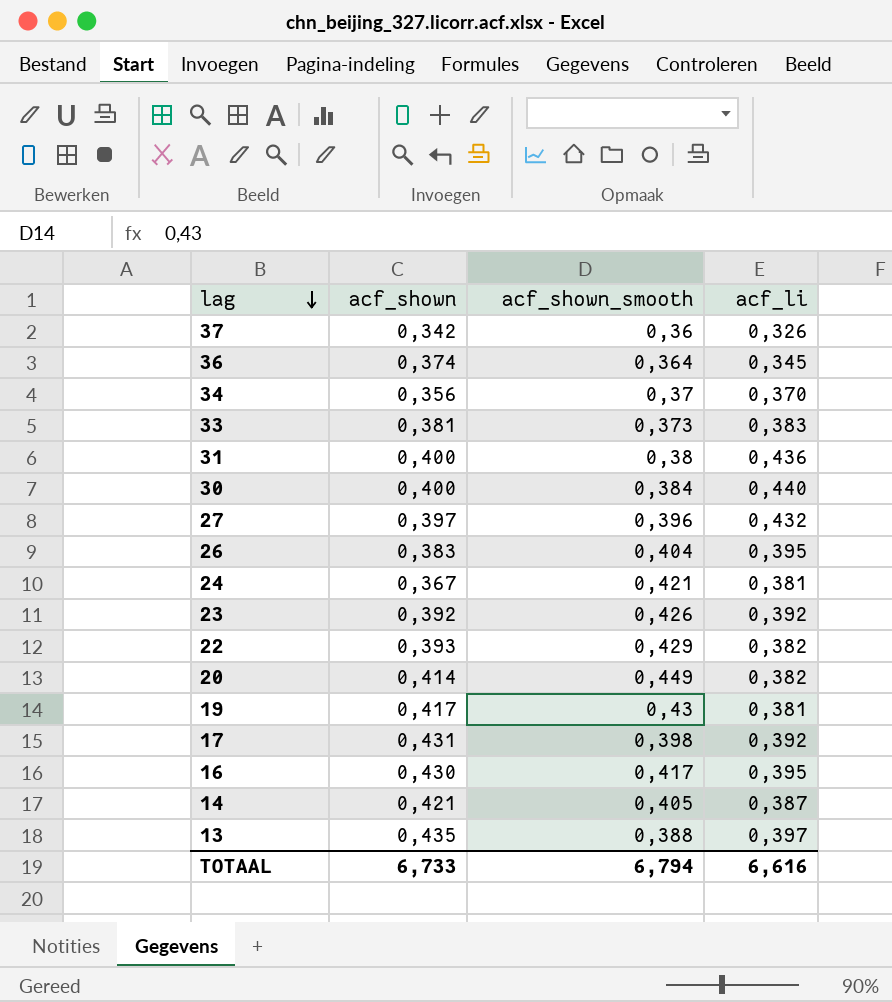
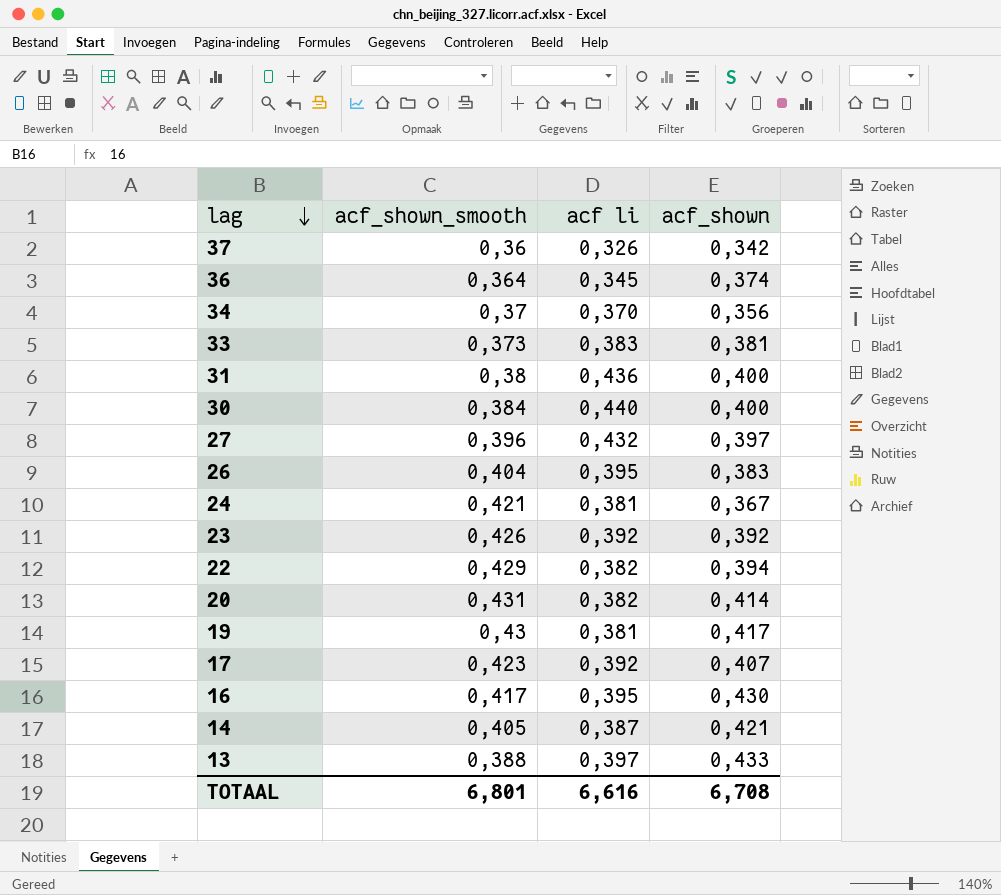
column name: acf_li -> acf li
column acf_shown | position: 2 -> 4
22 | acf_shown: 0,393 -> 0,394
20 | acf_shown_smooth: 0,449 -> 0,431
17 | acf_shown_smooth: 0,398 -> 0,423
17 | acf_shown: 0,431 -> 0,407
13 | acf_shown: 0,435 -> 0,433
TOTAAL | acf_shown_smooth: 6,794 -> 6,801
TOTAAL | acf_shown: 6,733 -> 6,708

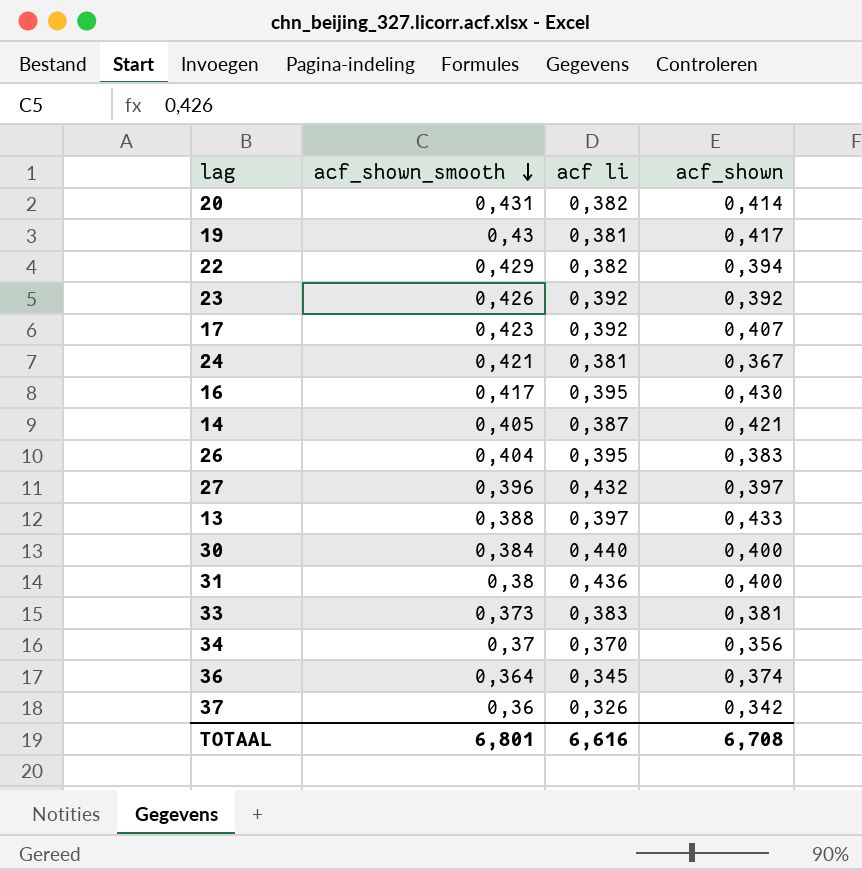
row order: lag descending -> acf_shown_smooth descending

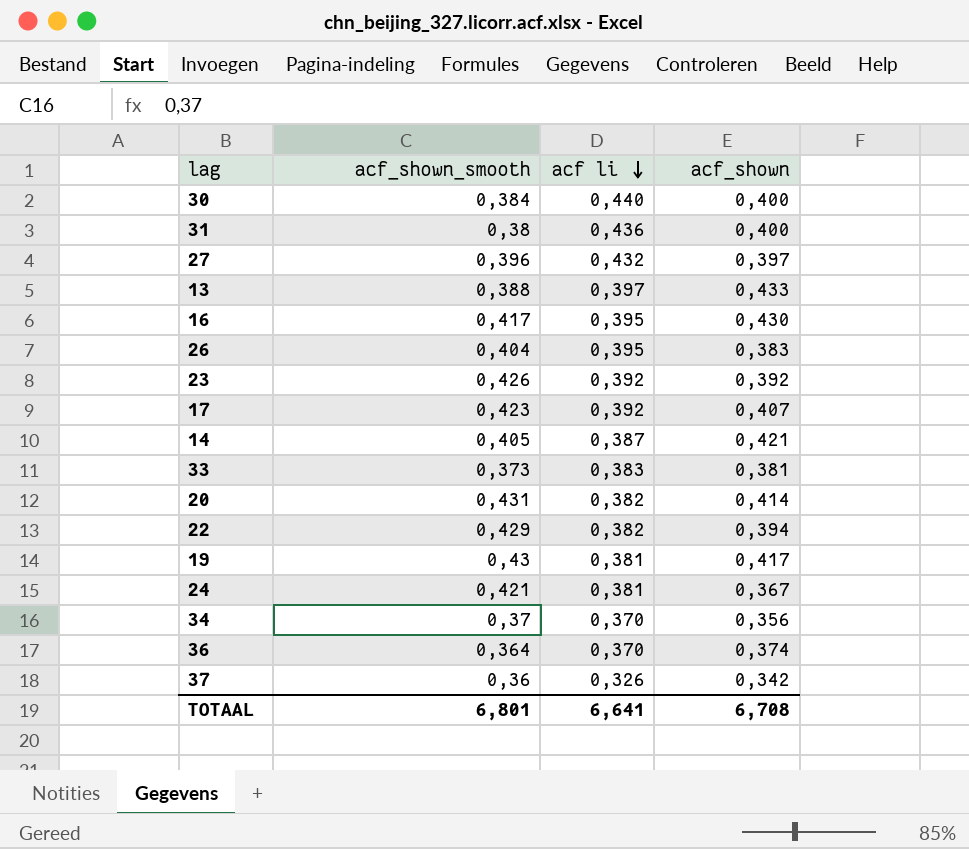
row order: acf_shown_smooth descending -> acf li descending
36 | acf li: 0,345 -> 0,370
TOTAAL | acf li: 6,616 -> 6,641

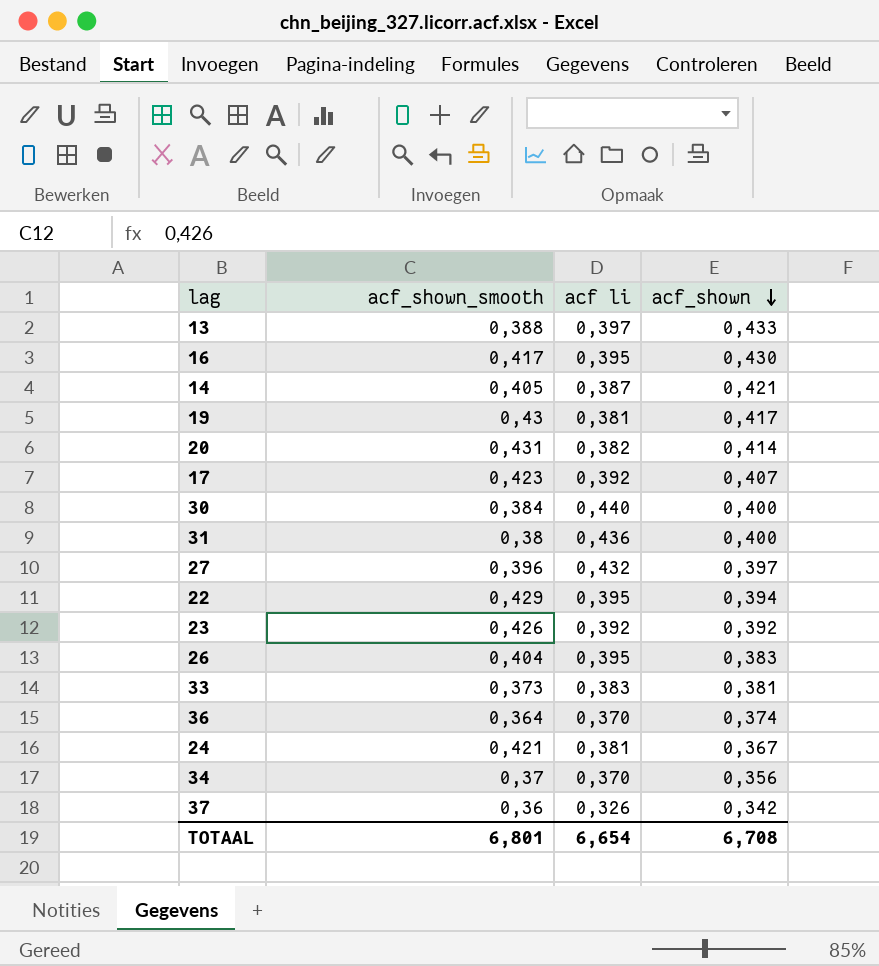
row order: acf li descending -> acf_shown descending
22 | acf li: 0,382 -> 0,395
TOTAAL | acf li: 6,641 -> 6,654

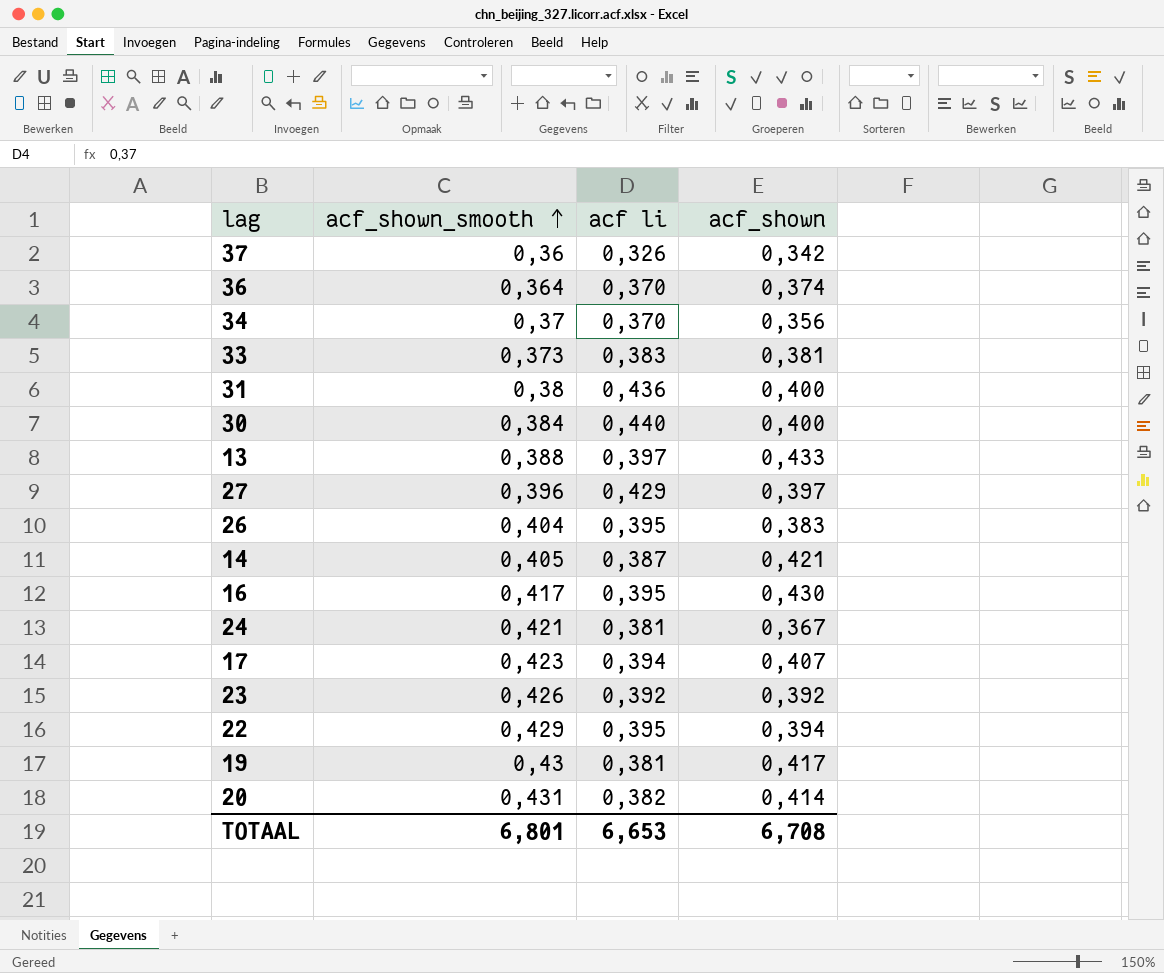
row order: acf_shown descending -> acf_shown_smooth ascending
27 | acf li: 0,432 -> 0,429
17 | acf li: 0,392 -> 0,394
TOTAAL | acf li: 6,654 -> 6,653

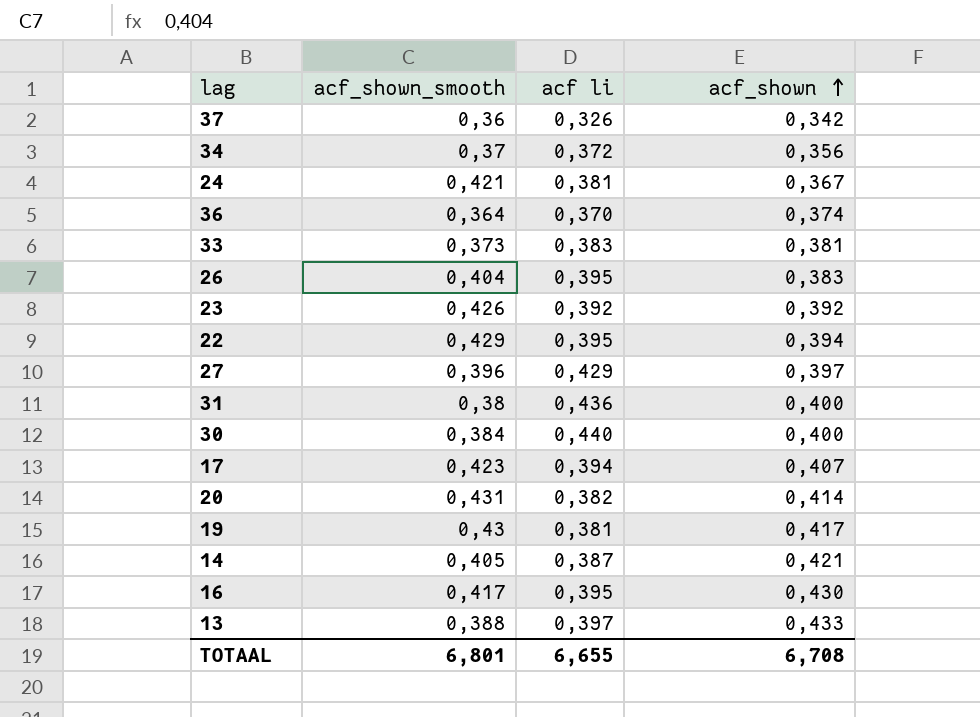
row order: acf_shown_smooth ascending -> acf_shown ascending
34 | acf li: 0,370 -> 0,372
TOTAAL | acf li: 6,653 -> 6,655

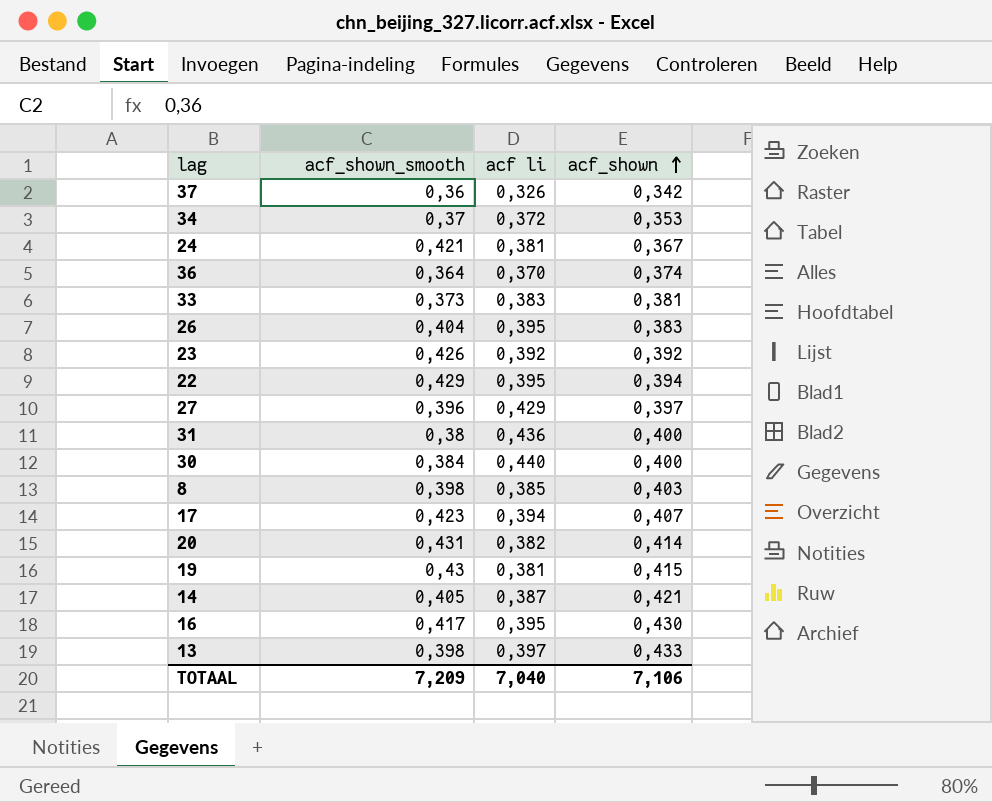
34 | acf_shown: 0,356 -> 0,353
row 8: none -> 0,398 | 0,385 | 0,403
19 | acf_shown: 0,417 -> 0,415
13 | acf_shown_smooth: 0,388 -> 0,398
TOTAAL | acf_shown_smooth: 6,801 -> 7,209
TOTAAL | acf li: 6,655 -> 7,040
TOTAAL | acf_shown: 6,708 -> 7,106

